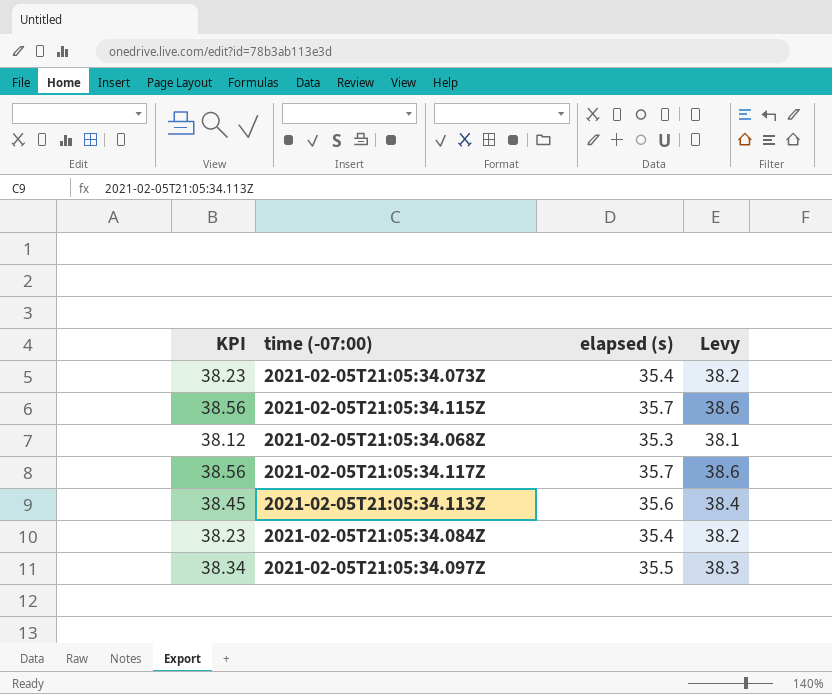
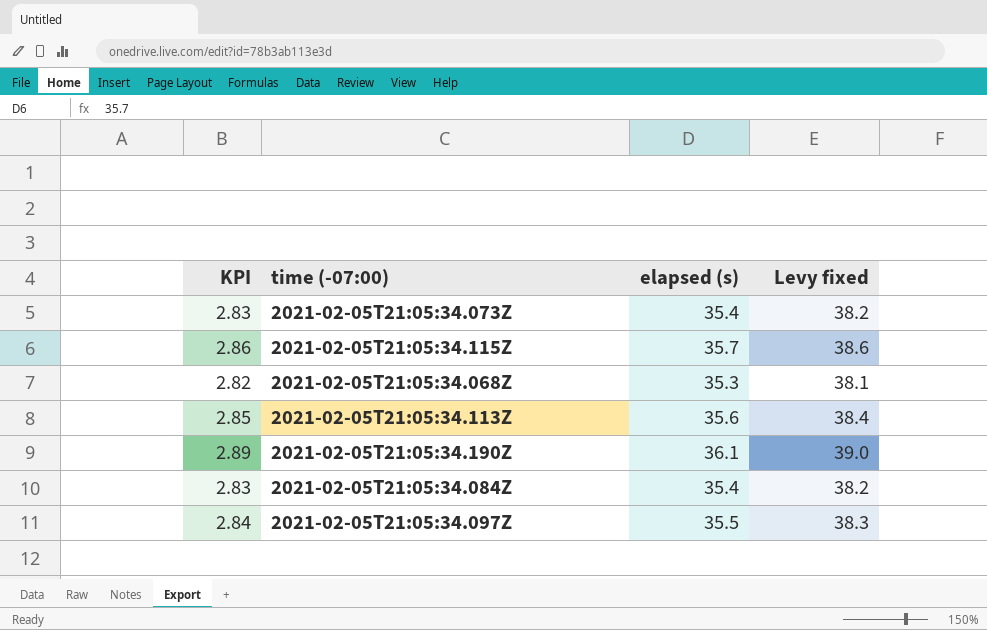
column KPI | formula: [elapsed (s)] * 1.08 -> [elapsed (s)] * 0.08
column name: Levy -> Levy fixed
row 2021-02-05T21:05:34.117Z: 38.56 | 35.7 | 38.6 -> none
row 2021-02-05T21:05:34.190Z: none -> 2.89 | 36.1 | 39.0

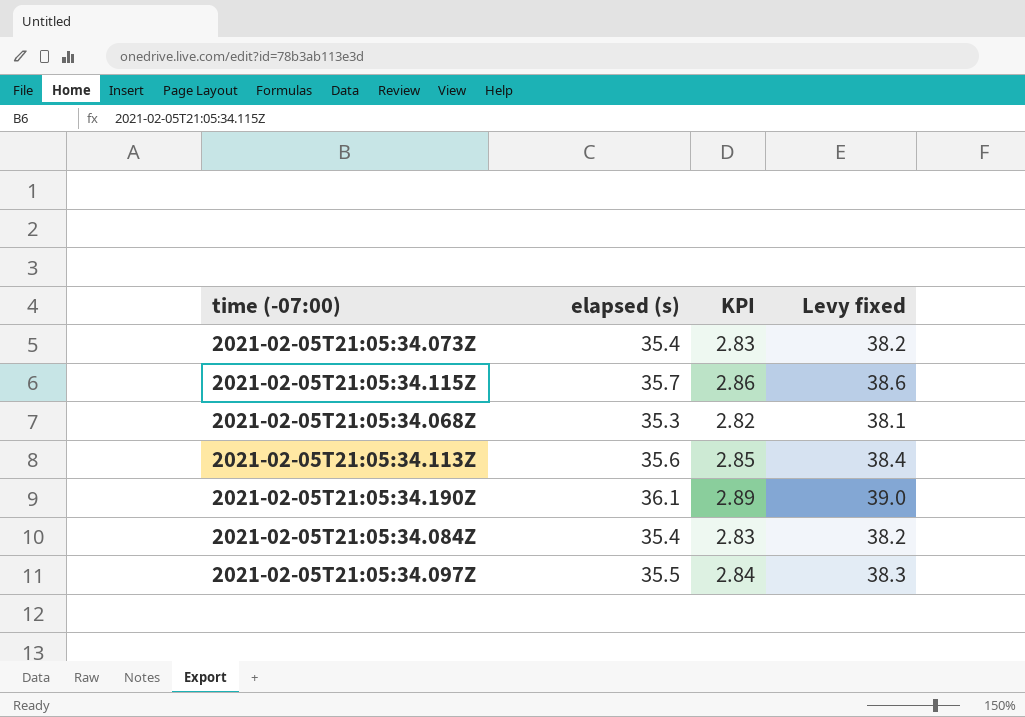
column KPI | position: 1 -> 3

